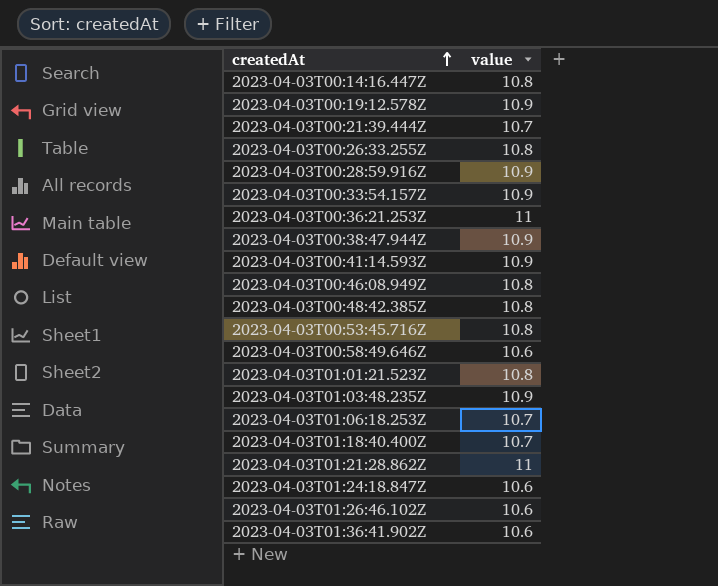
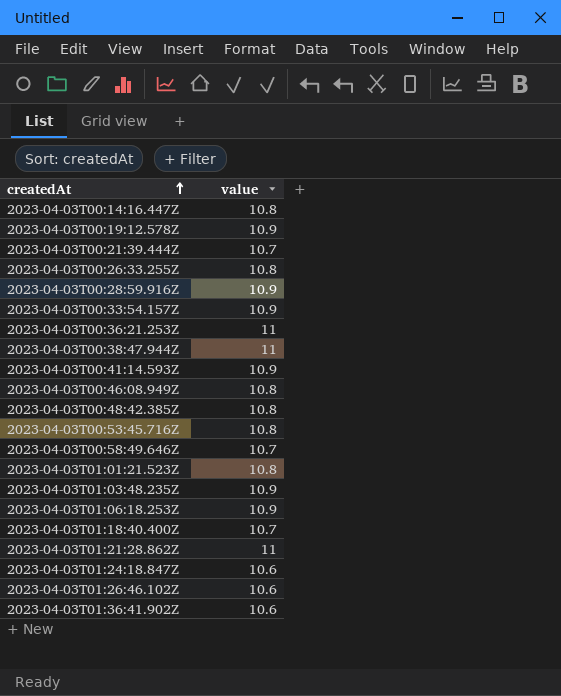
2023-04-03T00:38:47.944Z | value: 10.9 -> 11
2023-04-03T00:58:49.646Z | value: 10.6 -> 10.7
2023-04-03T01:06:18.253Z | value: 10.7 -> 10.9

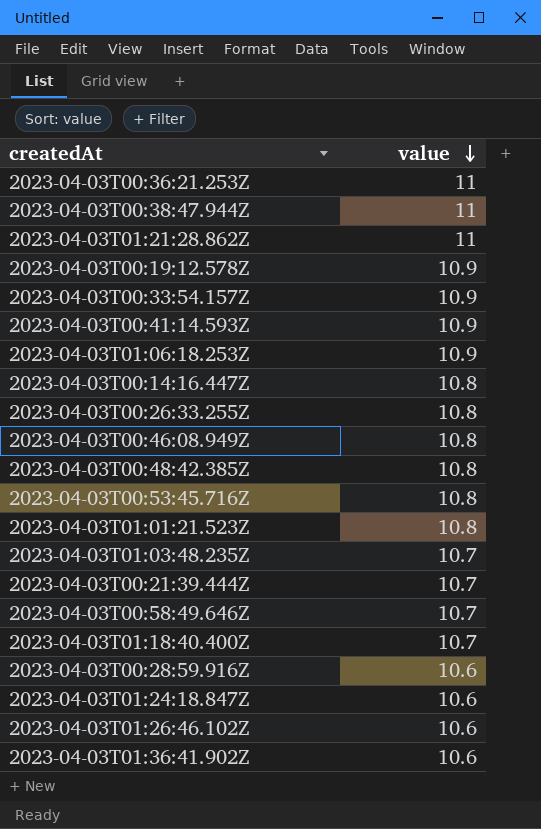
row order: createdAt ascending -> value descending
2023-04-03T01:03:48.235Z | value: 10.9 -> 10.7
2023-04-03T00:28:59.916Z | value: 10.9 -> 10.6

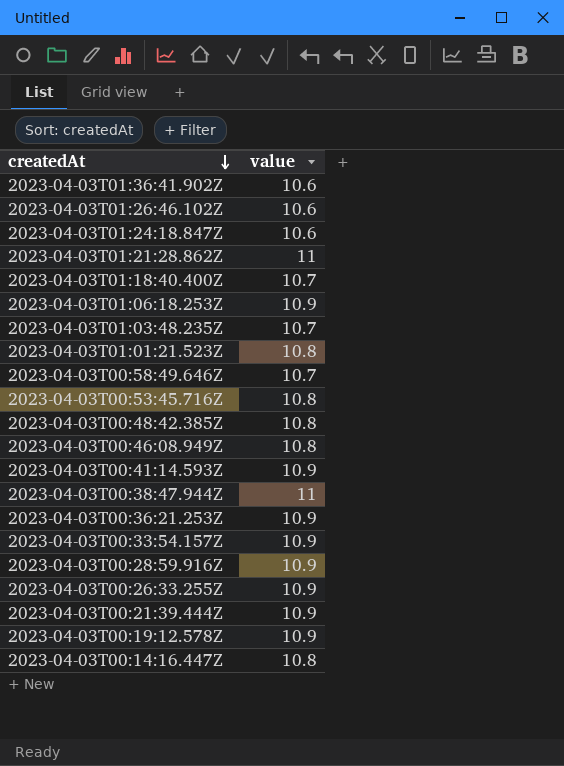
row order: value descending -> createdAt descending
2023-04-03T00:36:21.253Z | value: 11 -> 10.9
2023-04-03T00:28:59.916Z | value: 10.6 -> 10.9
2023-04-03T00:26:33.255Z | value: 10.8 -> 10.9
2023-04-03T00:21:39.444Z | value: 10.7 -> 10.9

